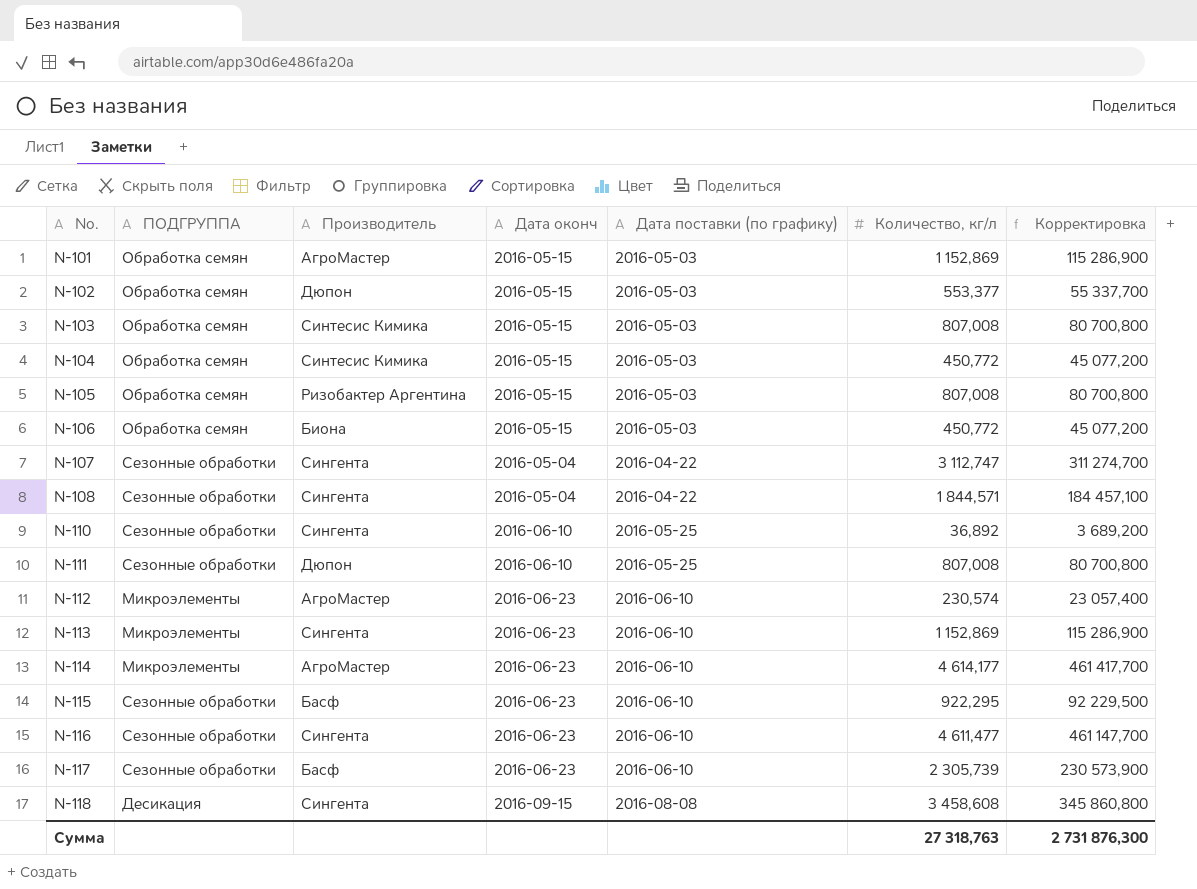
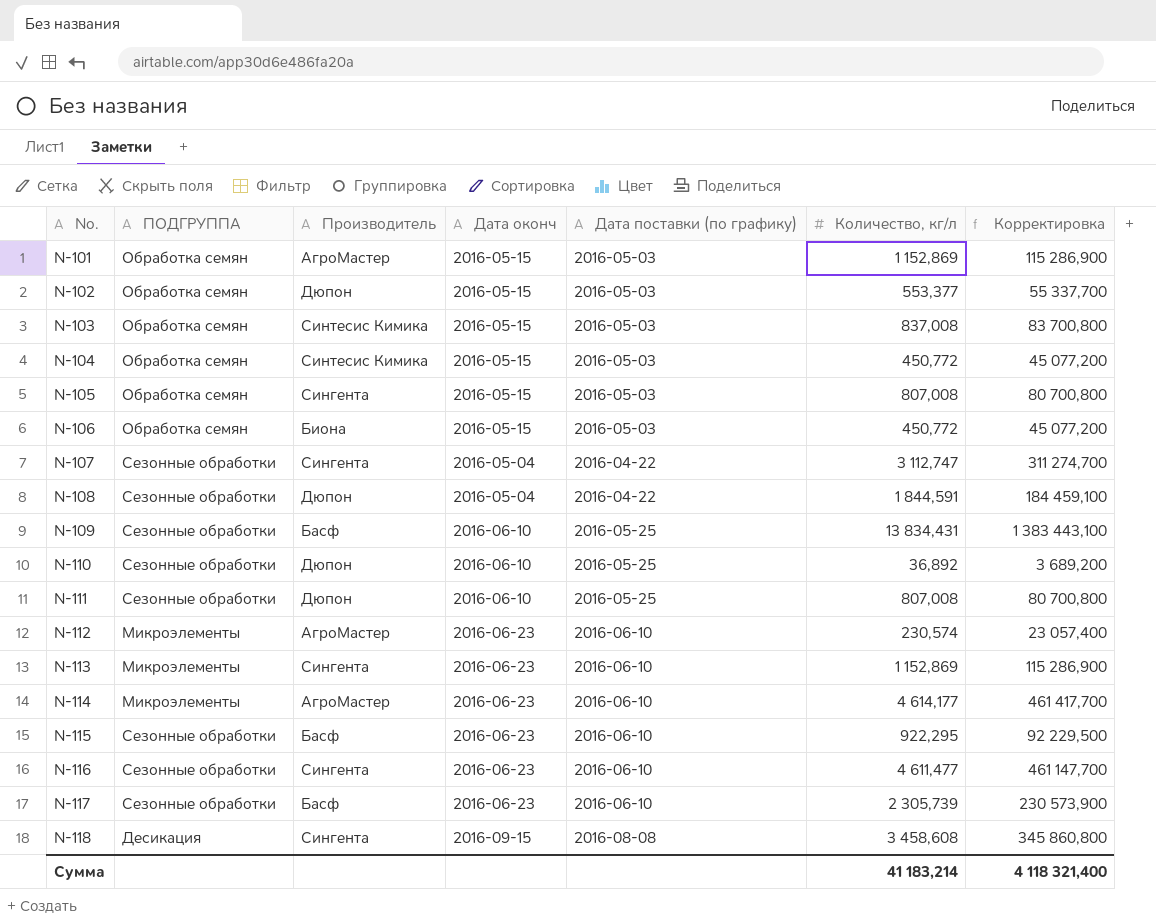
N-103 | Количество, кг/л: 807,008 -> 837,008
N-103 | Корректировка: 80 700,800 -> 83 700,800
N-105 | Производитель: Ризобактер Аргентина -> Сингента
N-108 | Производитель: Сингента -> Дюпон
N-108 | Количество, кг/л: 1 844,571 -> 1 844,591
N-108 | Корректировка: 184 457,100 -> 184 459,100
row N-109: none -> Сезонные обработки | Басф | 2016-06-10 | 2016-05-25 | 13 834,431 | 1 383 443,100
N-110 | Производитель: Сингента -> Дюпон
Сумма | Количество, кг/л: 27 318,763 -> 41 183,214
Сумма | Корректировка: 2 731 876,300 -> 4 118 321,400

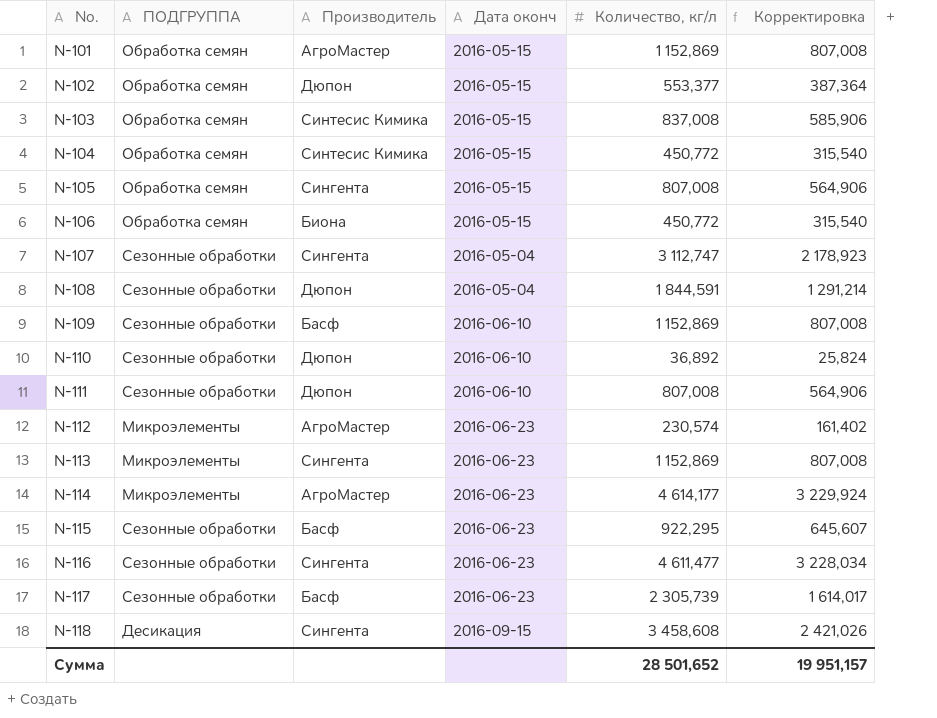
column Дата поставки (по графику) | position: 5 -> none
column Корректировка | formula: [Количество, кг/л] * 100 -> [Количество, кг/л] * 0,7
N-109 | Количество, кг/л: 13 834,431 -> 1 152,869
Сумма | Количество, кг/л: 41 183,214 -> 28 501,652
Сумма | Корректировка: 4 118 321,400 -> 19 951,157

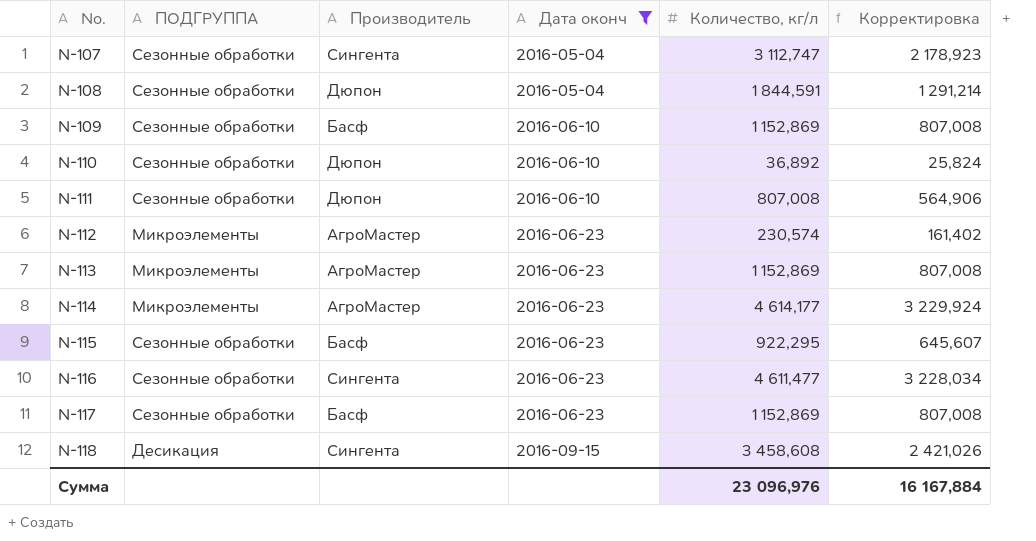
filter: none -> Дата оконч != 2016-05-15
N-113 | Производитель: Сингента -> АгроМастер
N-117 | Количество, кг/л: 2 305,739 -> 1 152,869
N-117 | Корректировка: 1 614,017 -> 807,008
Сумма | Количество, кг/л: 28 501,652 -> 23 096,976
Сумма | Корректировка: 19 951,157 -> 16 167,884

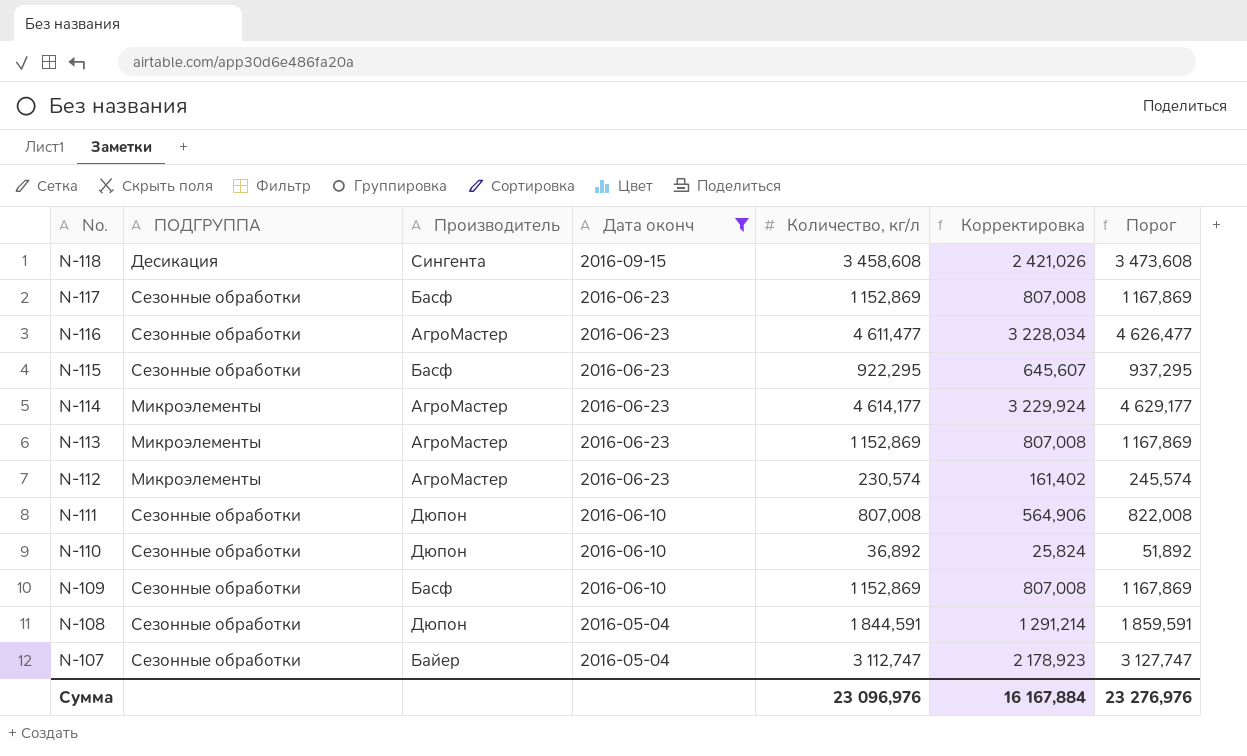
row order: No. ascending -> No. descending
column Порог | formula: none -> [Количество, кг/л] + 15
N-116 | Производитель: Сингента -> АгроМастер
N-107 | Производитель: Сингента -> Байер

